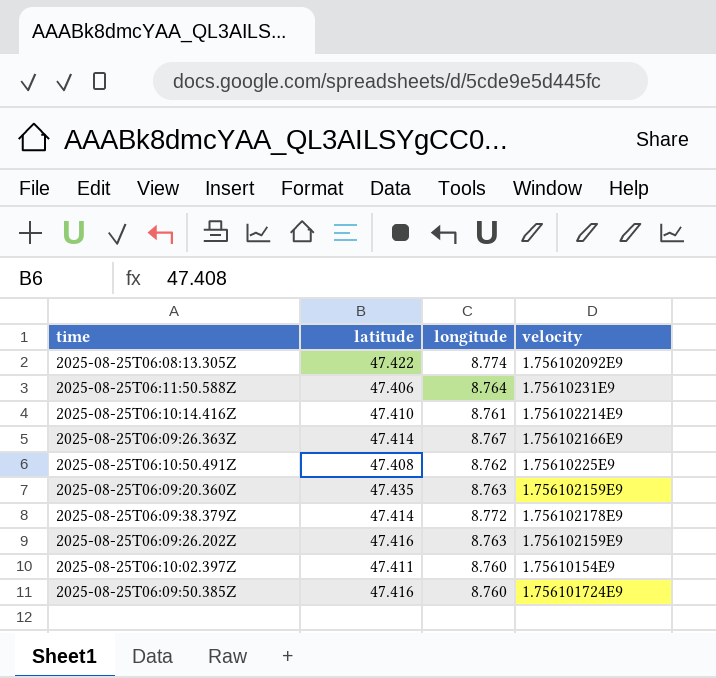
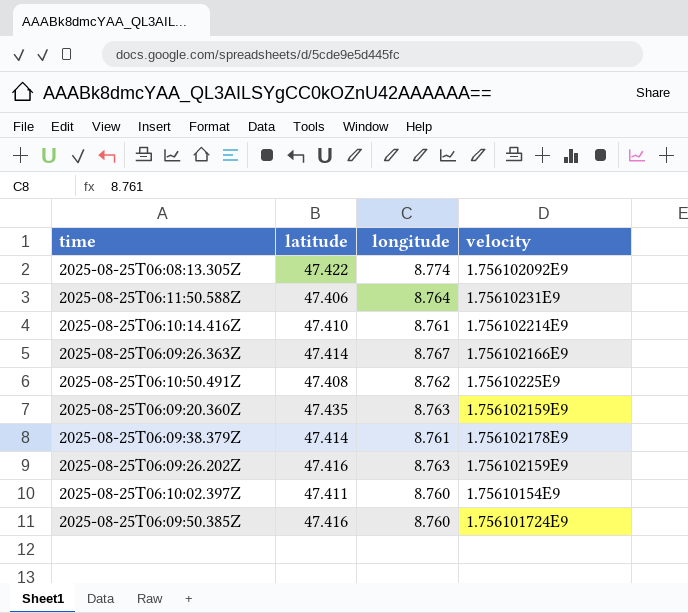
2025-08-25T06:09:38.379Z | longitude: 8.772 -> 8.761

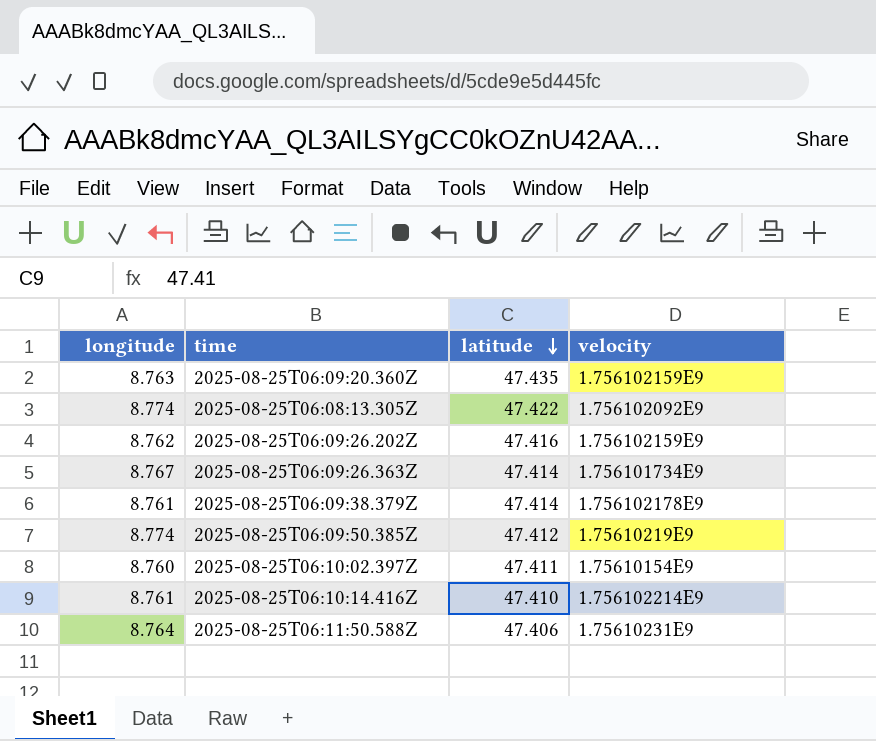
row order: none -> latitude descending
column longitude | position: 3 -> 1
row 2025-08-25T06:10:50.491Z: 47.408 | 8.762 | 1.75610225E9 -> none
2025-08-25T06:09:26.202Z | longitude: 8.763 -> 8.762
2025-08-25T06:09:26.363Z | velocity: 1.756102166E9 -> 1.756101734E9
2025-08-25T06:09:50.385Z | longitude: 8.760 -> 8.774
2025-08-25T06:09:50.385Z | latitude: 47.416 -> 47.412
2025-08-25T06:09:50.385Z | velocity: 1.756101724E9 -> 1.75610219E9

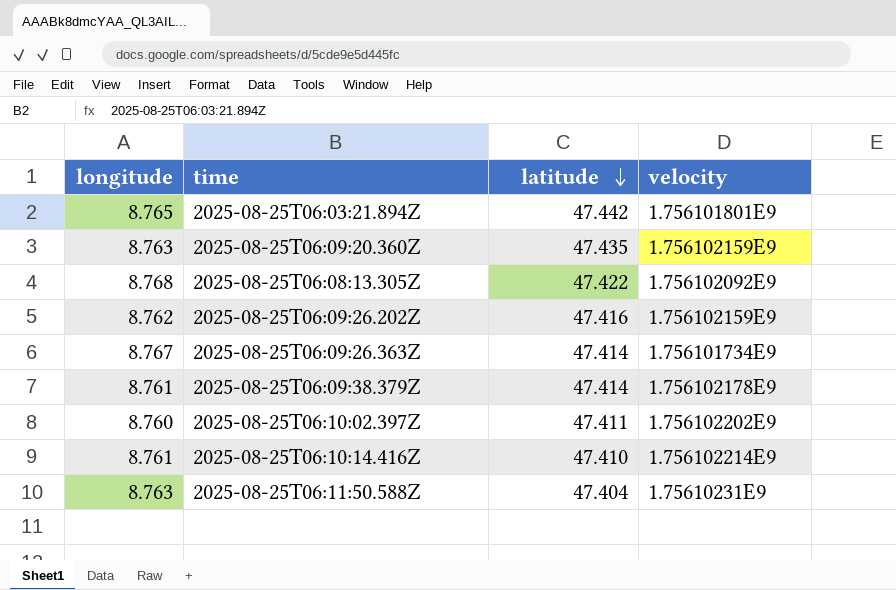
row 2025-08-25T06:09:50.385Z: 8.774 | 47.412 | 1.75610219E9 -> none
row 2025-08-25T06:03:21.894Z: none -> 8.765 | 47.442 | 1.756101801E9
2025-08-25T06:08:13.305Z | longitude: 8.774 -> 8.768
2025-08-25T06:10:02.397Z | velocity: 1.75610154E9 -> 1.756102202E9
2025-08-25T06:11:50.588Z | longitude: 8.764 -> 8.763
2025-08-25T06:11:50.588Z | latitude: 47.406 -> 47.404

